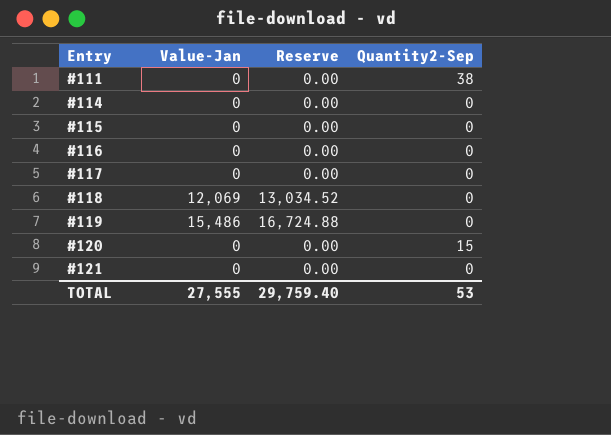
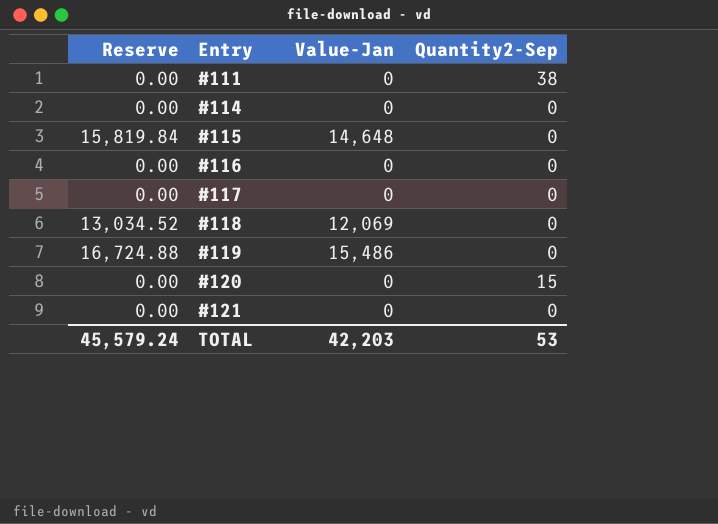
column Reserve | position: 3 -> 1
#115 | Reserve: 0.00 -> 15,819.84
#115 | Value-Jan: 0 -> 14,648
TOTAL | Reserve: 29,759.40 -> 45,579.24
TOTAL | Value-Jan: 27,555 -> 42,203

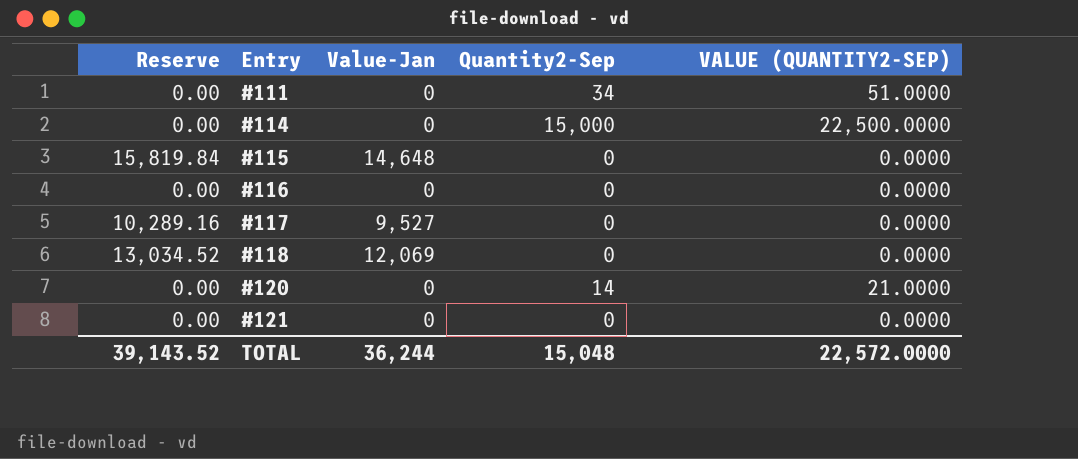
column VALUE (QUANTITY2-SEP) | formula: none -> [Quantity2-Sep] * 1.5
row #119: 16,724.88 | 15,486 | 0 -> none
#111 | Quantity2-Sep: 38 -> 34
#114 | Quantity2-Sep: 0 -> 15,000
#117 | Reserve: 0.00 -> 10,289.16
#117 | Value-Jan: 0 -> 9,527
#120 | Quantity2-Sep: 15 -> 14
TOTAL | Reserve: 45,579.24 -> 39,143.52
TOTAL | Value-Jan: 42,203 -> 36,244
TOTAL | Quantity2-Sep: 53 -> 15,048

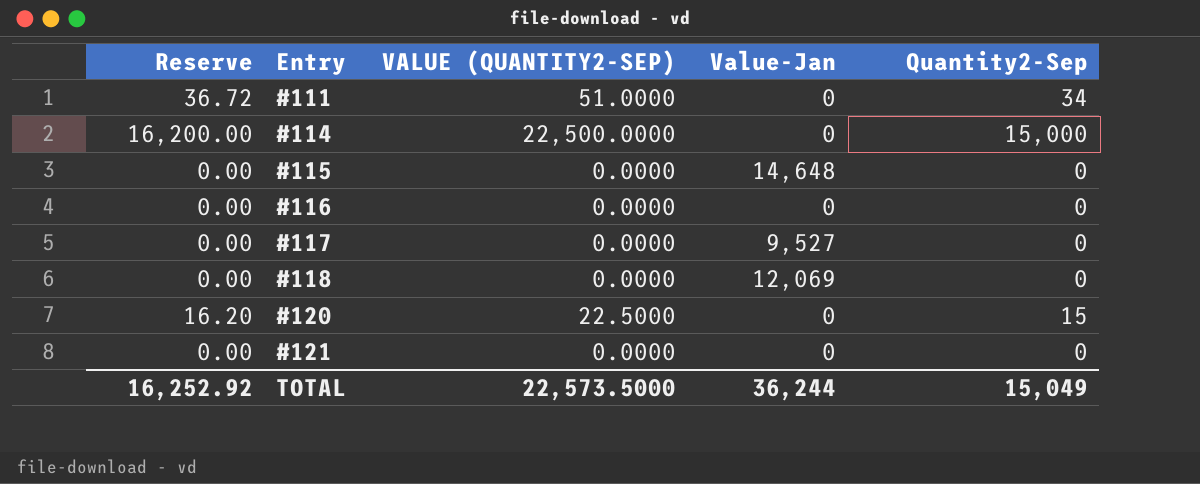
column Reserve | formula: [Value-Jan] * 1.08 -> [Quantity2-Sep] * 1.08
column VALUE (QUANTITY2-SEP) | position: 5 -> 3
#120 | VALUE (QUANTITY2-SEP): 21.0000 -> 22.5000
#120 | Quantity2-Sep: 14 -> 15
TOTAL | Reserve: 39,143.52 -> 16,252.92
TOTAL | VALUE (QUANTITY2-SEP): 22,572.0000 -> 22,573.5000
TOTAL | Quantity2-Sep: 15,048 -> 15,049

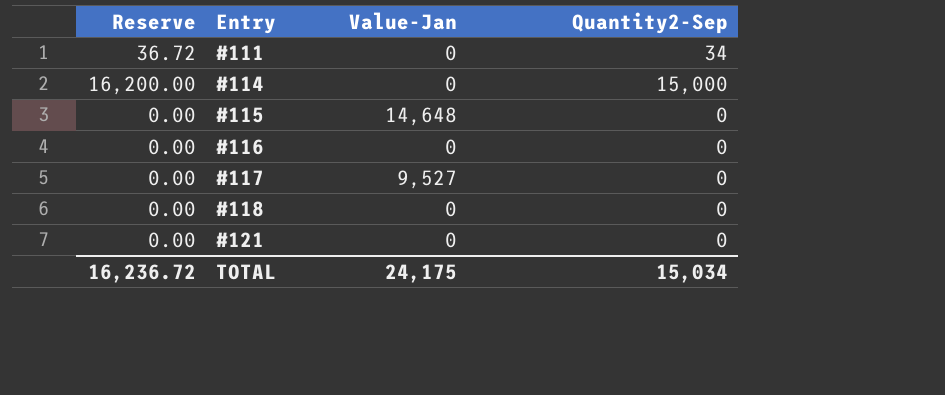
column VALUE (QUANTITY2-SEP) | formula: [Quantity2-Sep] * 1.5 -> none
row #120: 16.20 | 22.5000 | 0 | 15 -> none
#118 | Value-Jan: 12,069 -> 0
TOTAL | Reserve: 16,252.92 -> 16,236.72
TOTAL | Value-Jan: 36,244 -> 24,175
TOTAL | Quantity2-Sep: 15,049 -> 15,034

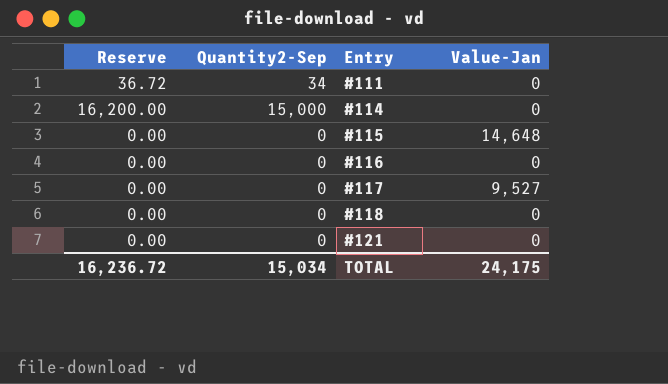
column Quantity2-Sep | position: 4 -> 2

